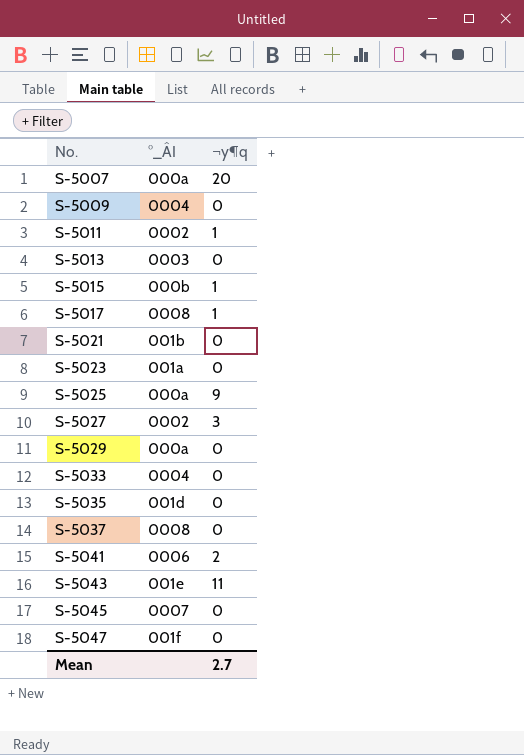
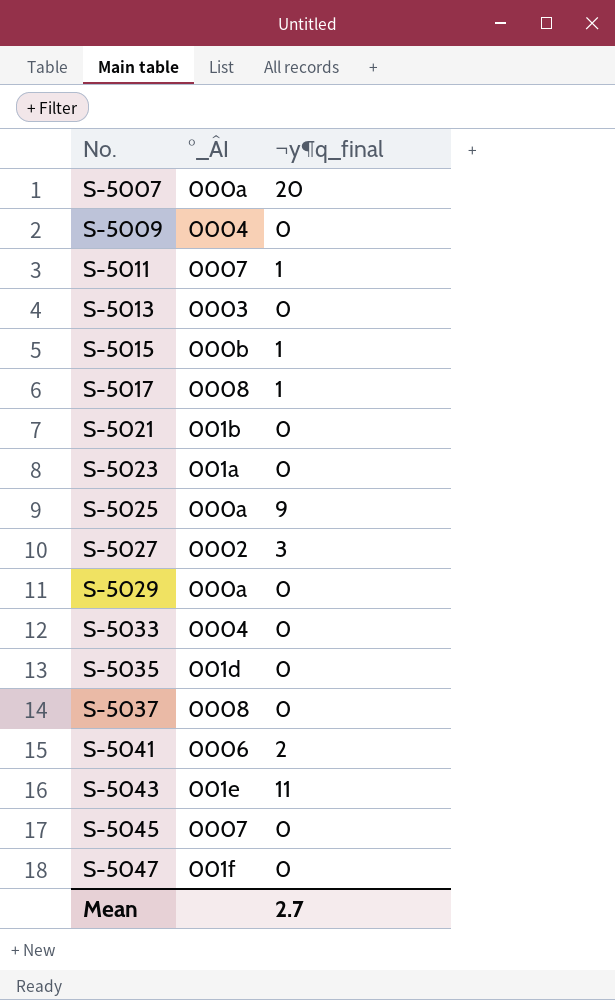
column name: ¬y¶q -> ¬y¶q_final
S-5011 | °_ÂI: 0002 -> 0007

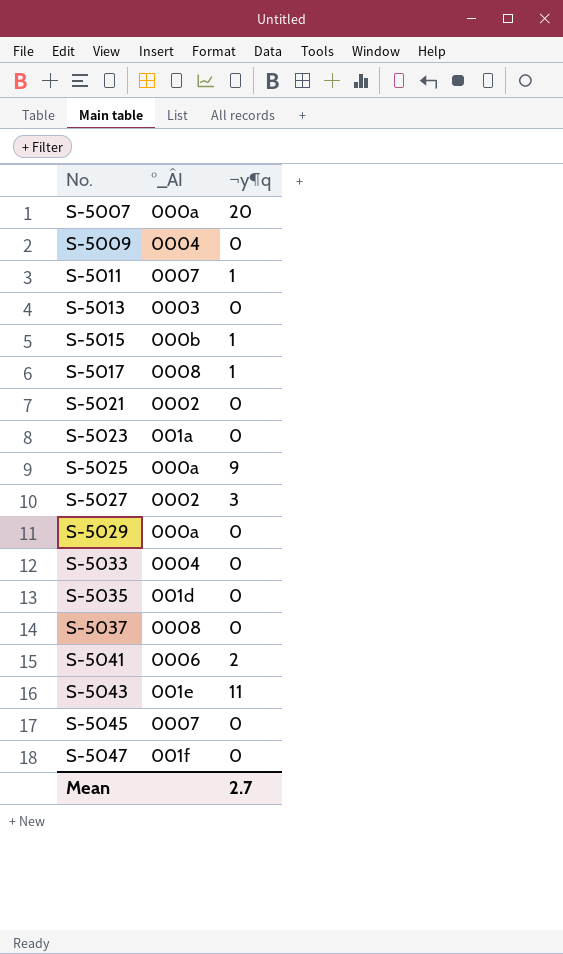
column name: ¬y¶q_final -> ¬y¶q
S-5021 | °_ÂI: 001b -> 0002

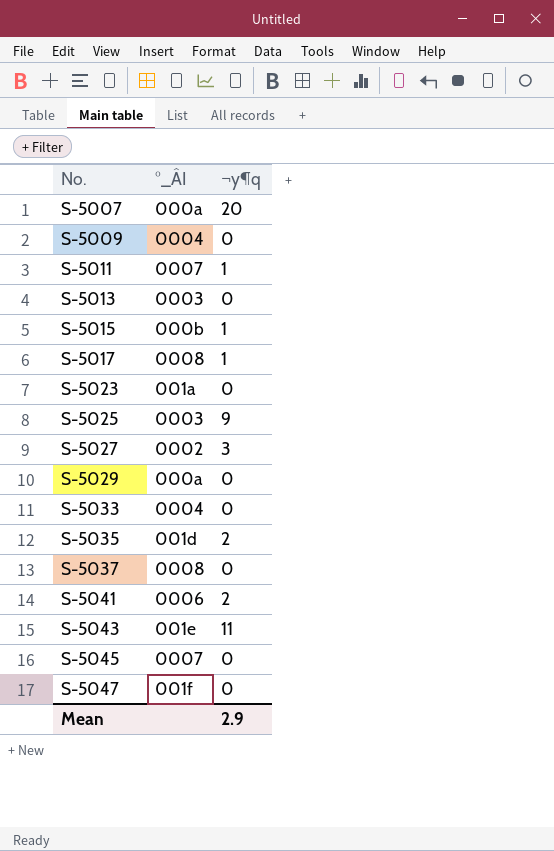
row S-5021: 0002 | 0 -> none
S-5025 | °_ÂI: 000a -> 0003
S-5035 | ¬y¶q: 0 -> 2
Mean | ¬y¶q: 2.7 -> 2.9

